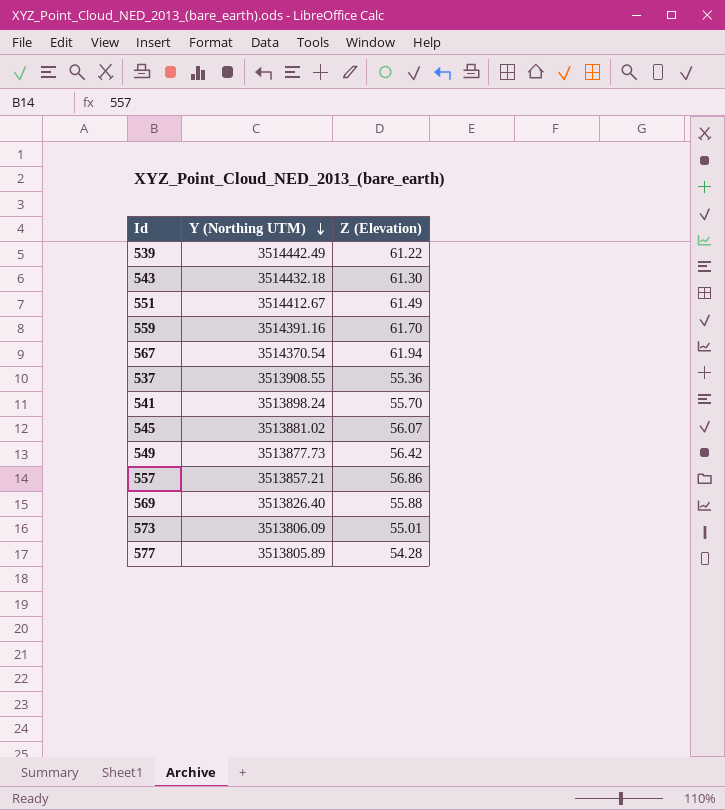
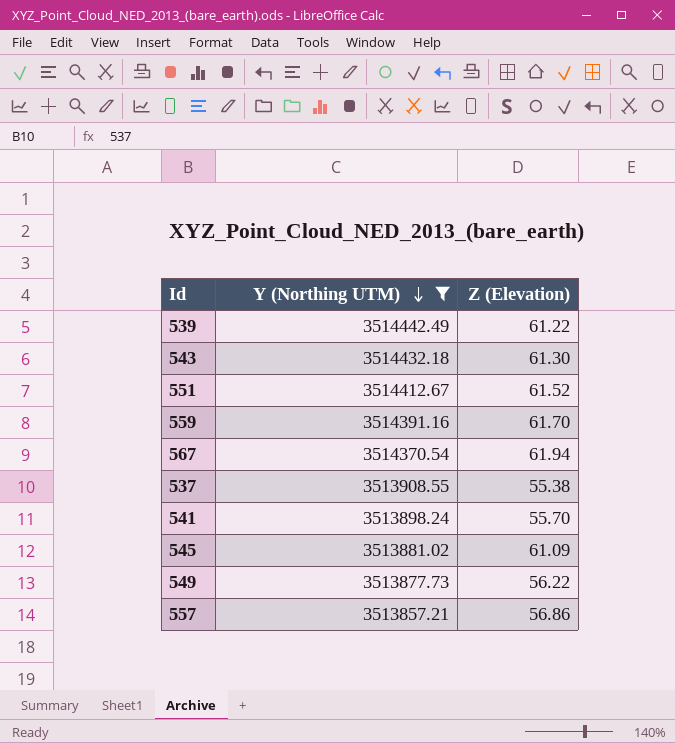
filter: none -> Y (Northing UTM) >= 3513857.21
551 | Z (Elevation): 61.49 -> 61.52
537 | Z (Elevation): 55.36 -> 55.38
545 | Z (Elevation): 56.07 -> 61.09
549 | Z (Elevation): 56.42 -> 56.22

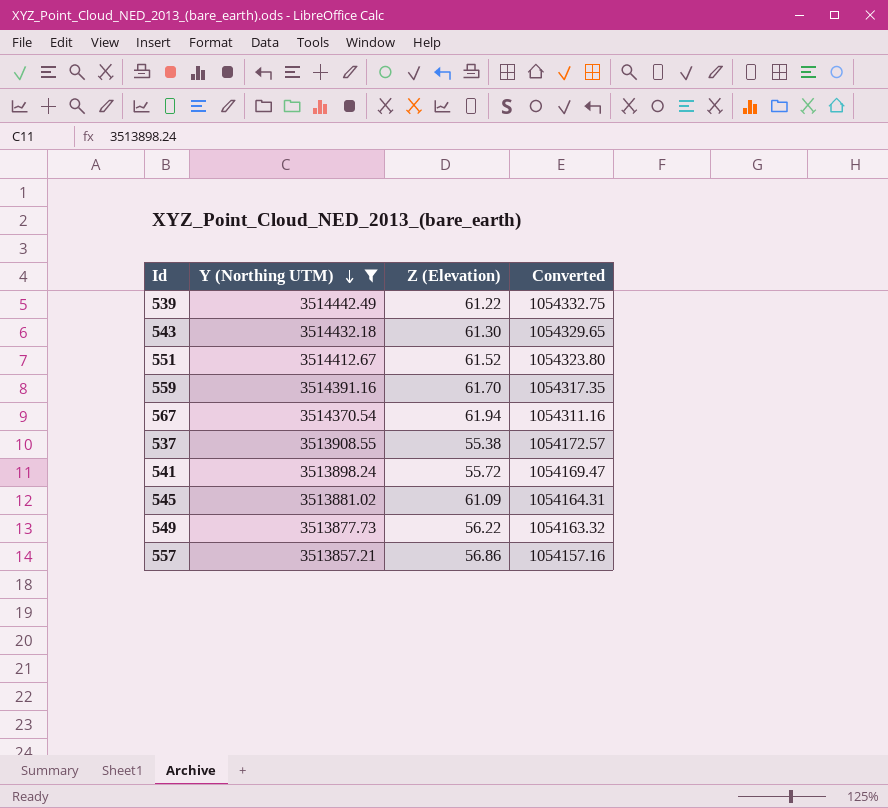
column Converted | formula: none -> [Y (Northing UTM)] * 0.3
541 | Z (Elevation): 55.70 -> 55.72

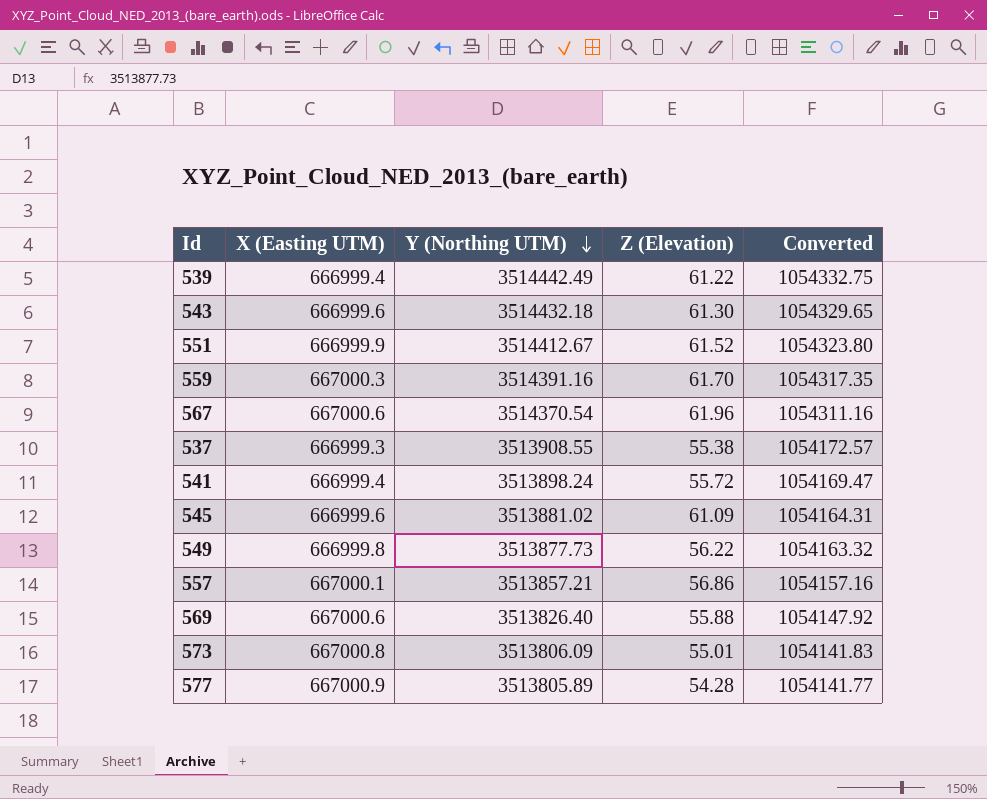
filter: Y (Northing UTM) >= 3513857.21 -> none
column X (Easting UTM) | position: none -> 2
567 | Z (Elevation): 61.94 -> 61.96

